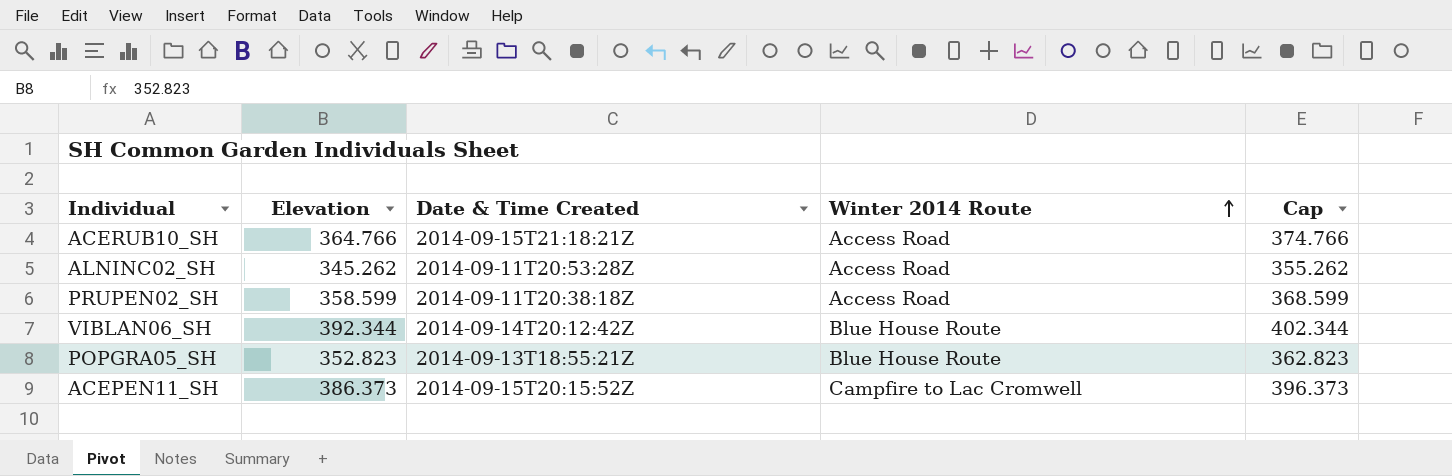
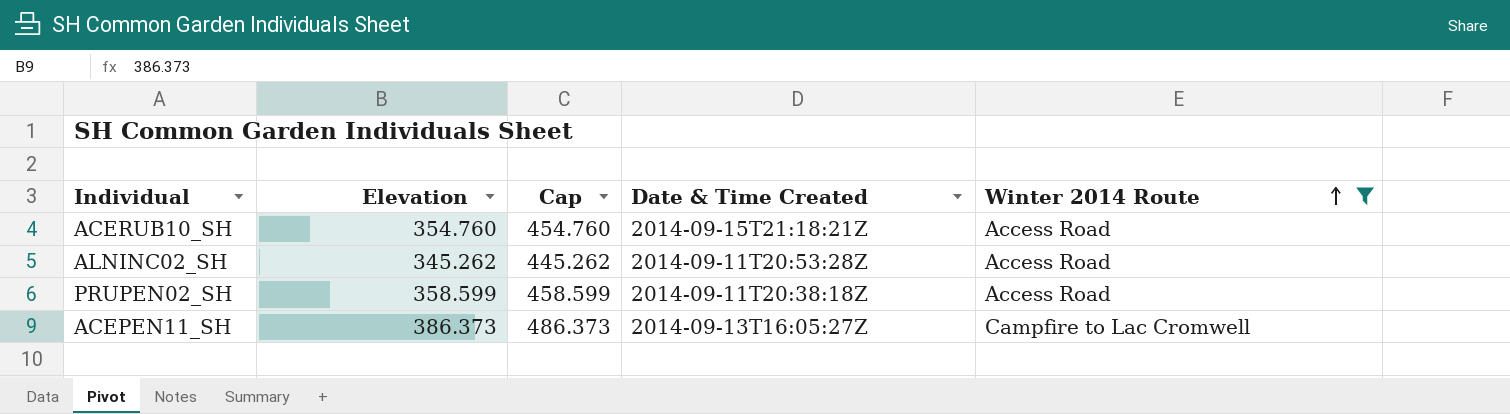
filter: none -> Winter 2014 Route != Blue House Route
column Cap | formula: [Elevation] + 10 -> [Elevation] + 100
column Cap | position: 5 -> 3
ACERUB10_SH | Elevation: 364.766 -> 354.760
ACEPEN11_SH | Date & Time Created: 2014-09-15T20:15:52Z -> 2014-09-13T16:05:27Z

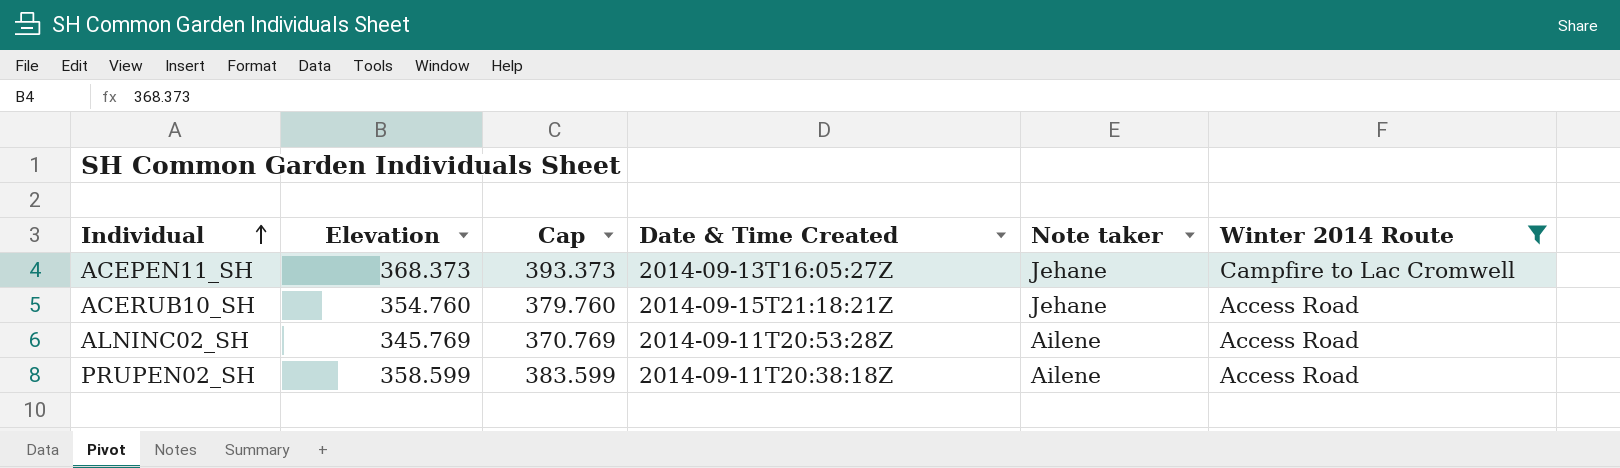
row order: Winter 2014 Route ascending -> Individual ascending
column Cap | formula: [Elevation] + 100 -> [Elevation] + 25
column Note taker | position: none -> 5
ACEPEN11_SH | Elevation: 386.373 -> 368.373
ALNINC02_SH | Elevation: 345.262 -> 345.769

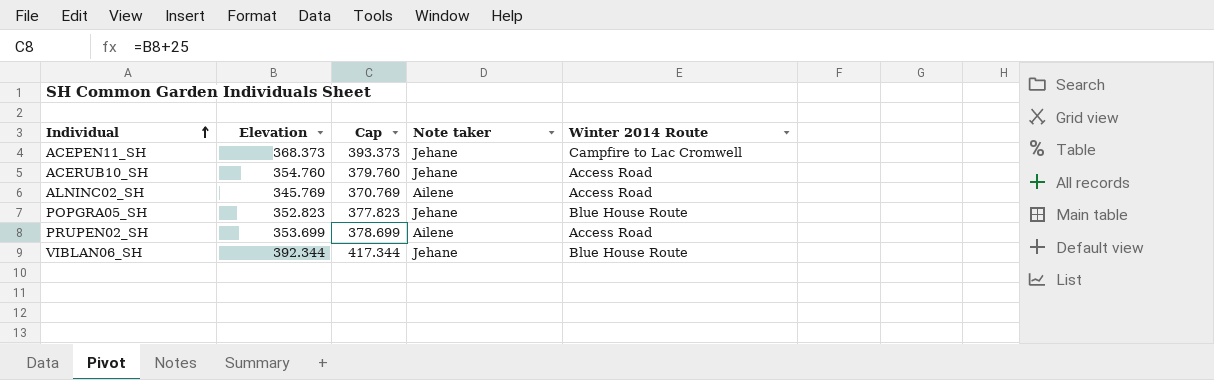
filter: Winter 2014 Route != Blue House Route -> none
column Date & Time Created | position: 4 -> none
PRUPEN02_SH | Elevation: 358.599 -> 353.699
PRUPEN02_SH | Cap: 383.599 -> 378.699

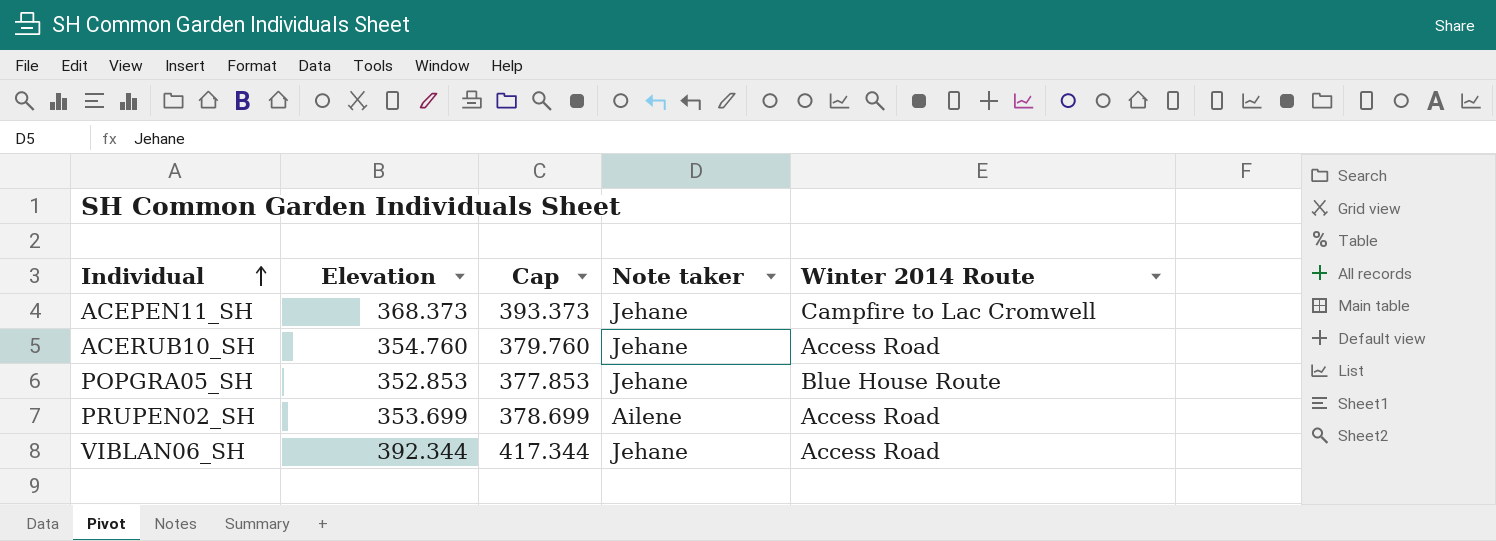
row ALNINC02_SH: 345.769 | 370.769 | Ailene | Access Road -> none
POPGRA05_SH | Elevation: 352.823 -> 352.853
POPGRA05_SH | Cap: 377.823 -> 377.853
VIBLAN06_SH | Winter 2014 Route: Blue House Route -> Access Road

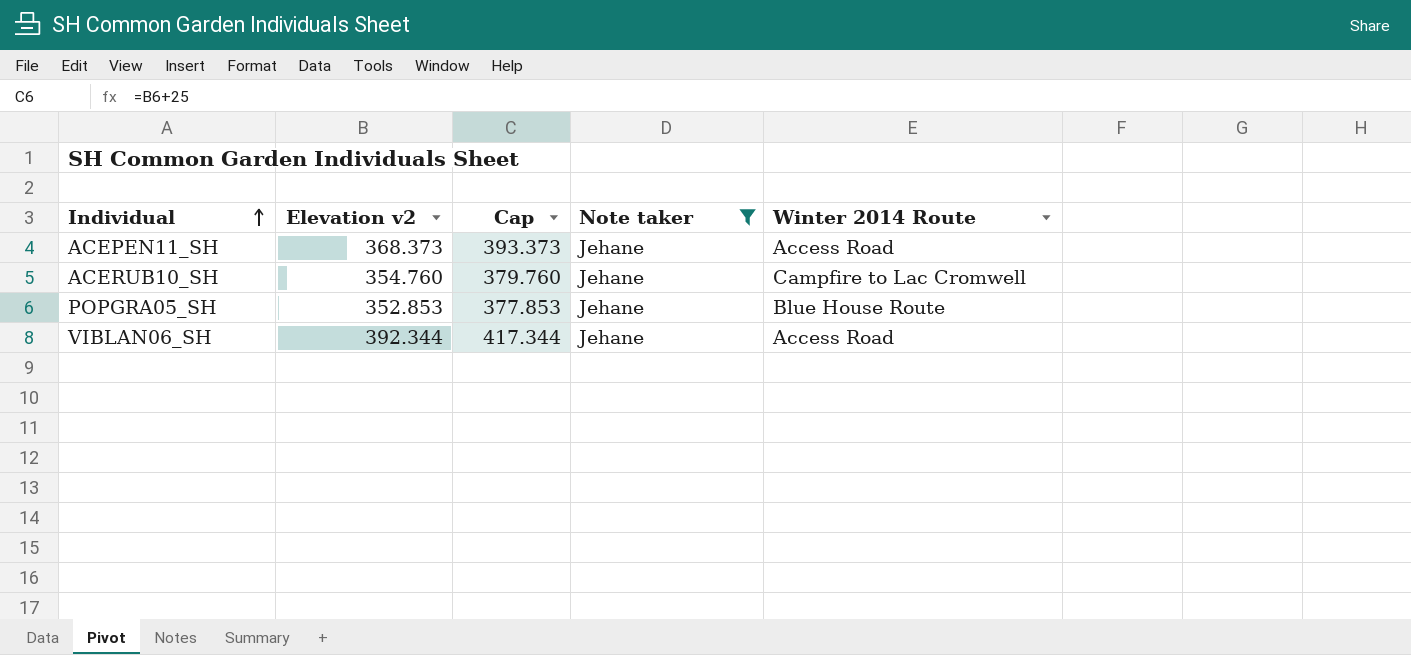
filter: none -> Note taker = Jehane
column name: Elevation -> Elevation v2
ACEPEN11_SH | Winter 2014 Route: Campfire to Lac Cromwell -> Access Road
ACERUB10_SH | Winter 2014 Route: Access Road -> Campfire to Lac Cromwell

